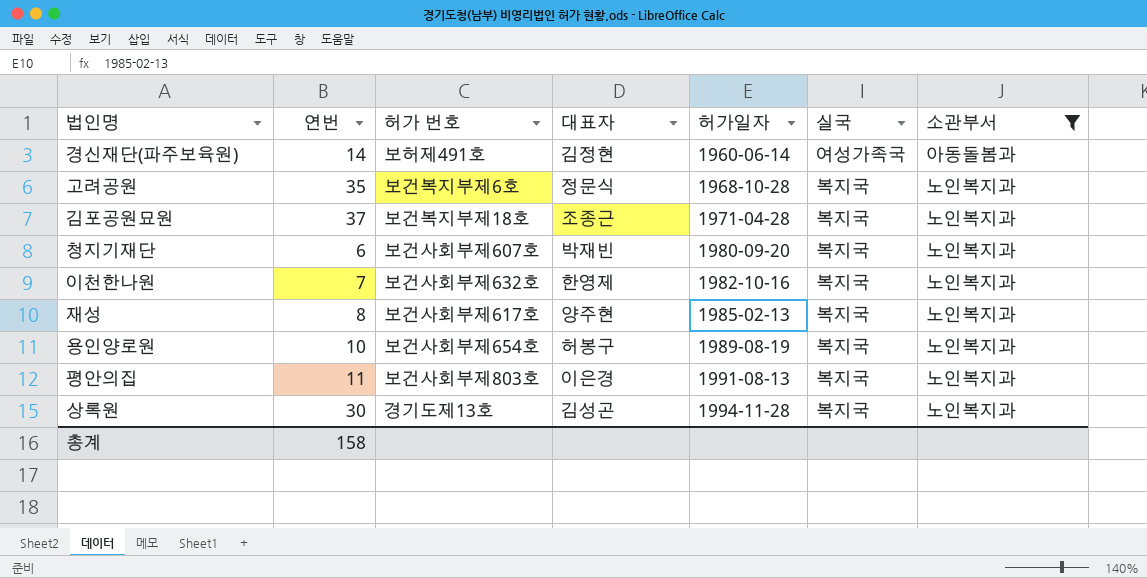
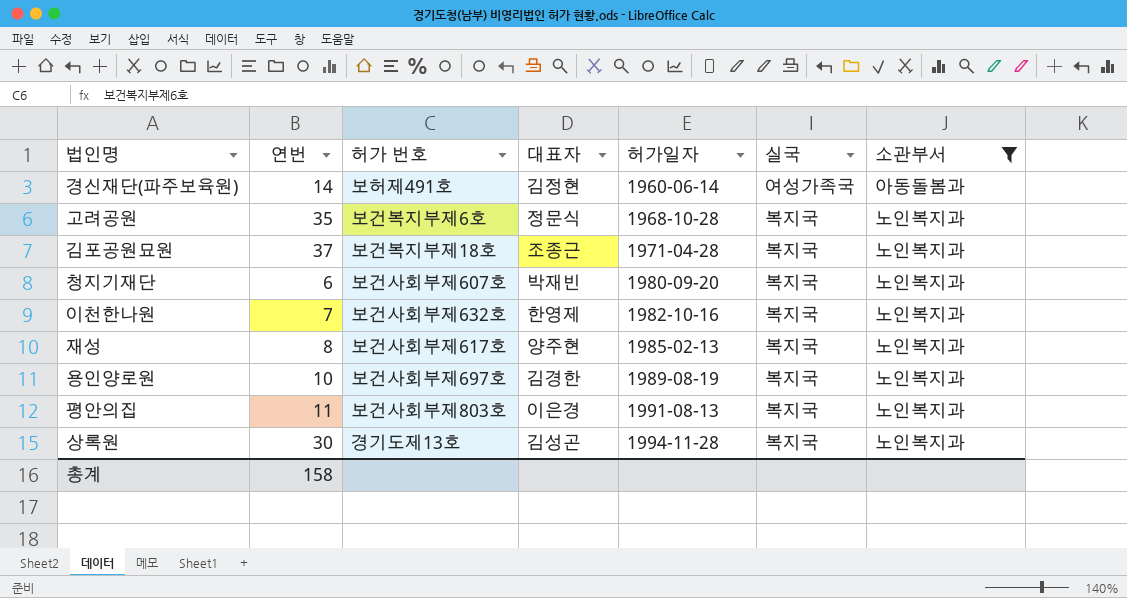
용인양로원 | 허가 번호: 보건사회부제654호 -> 보건사회부제697호
용인양로원 | 대표자: 허봉구 -> 김경한

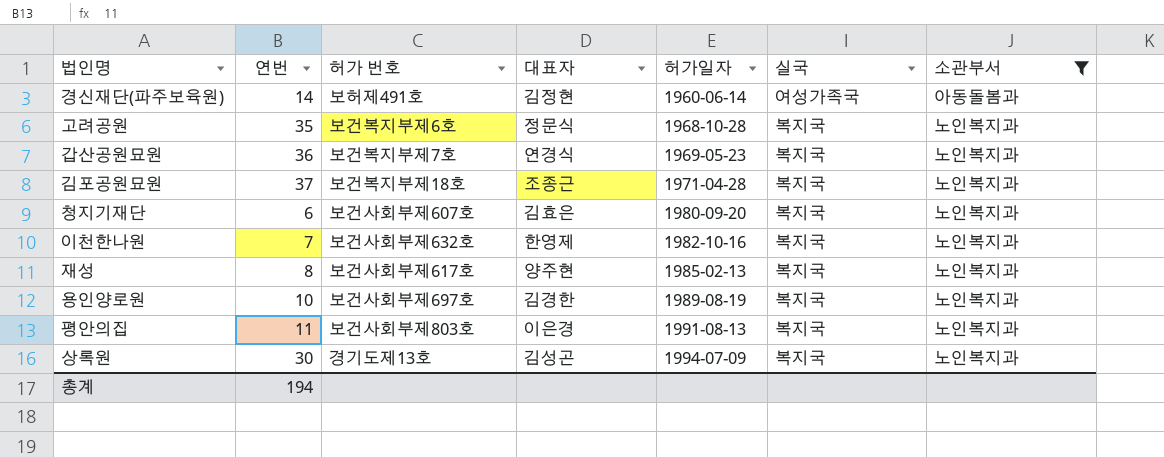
row 갑산공원묘원: none -> 36 | 보건복지부제7호 | 연경식 | 1969-05-23 | 복지국 | 노인복지과
청지기재단 | 대표자: 박재빈 -> 김효은
상록원 | 허가일자: 1994-11-28 -> 1994-07-09
총계 | 연번: 158 -> 194

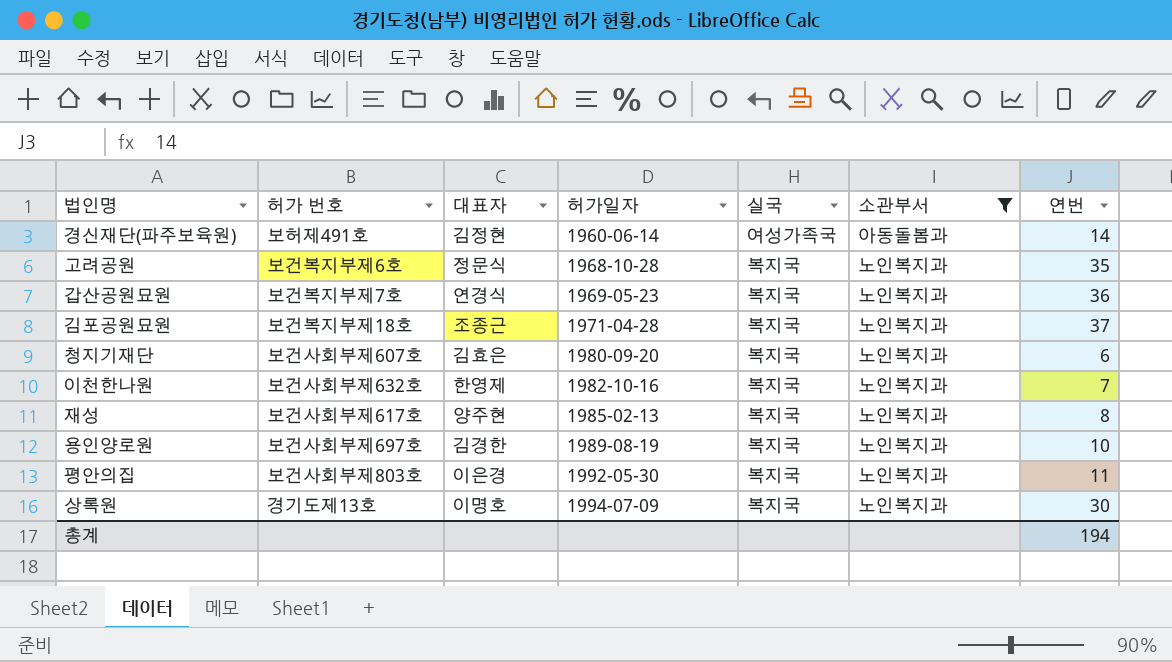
column 연번 | position: 2 -> 7
평안의집 | 허가일자: 1991-08-13 -> 1992-05-30
상록원 | 대표자: 김성곤 -> 이명호

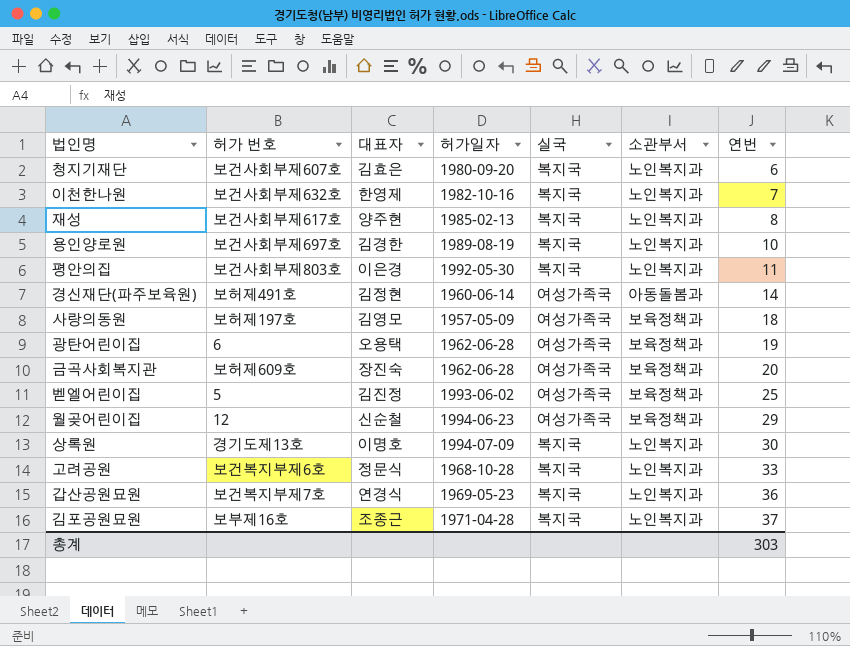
filter: 소관부서 != 보육정책과 -> none
row order: 허가일자 ascending -> 연번 ascending
고려공원 | 연번: 35 -> 33
김포공원묘원 | 허가 번호: 보건복지부제18호 -> 보부제16호
총계 | 연번: 194 -> 303

